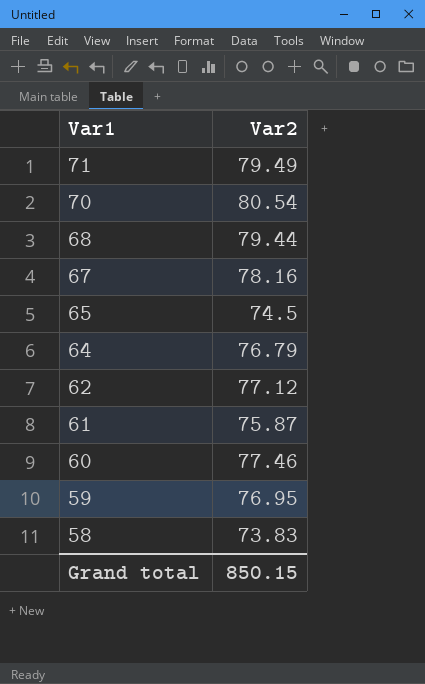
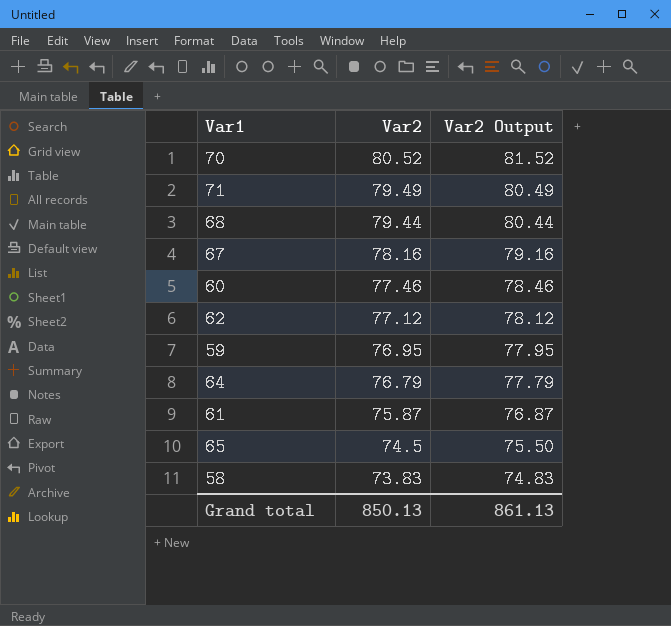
row order: Var1 descending -> Var2 descending
column Var2 Output | formula: none -> [Var2] + 1
70 | Var2: 80.54 -> 80.52
Grand total | Var2: 850.15 -> 850.13

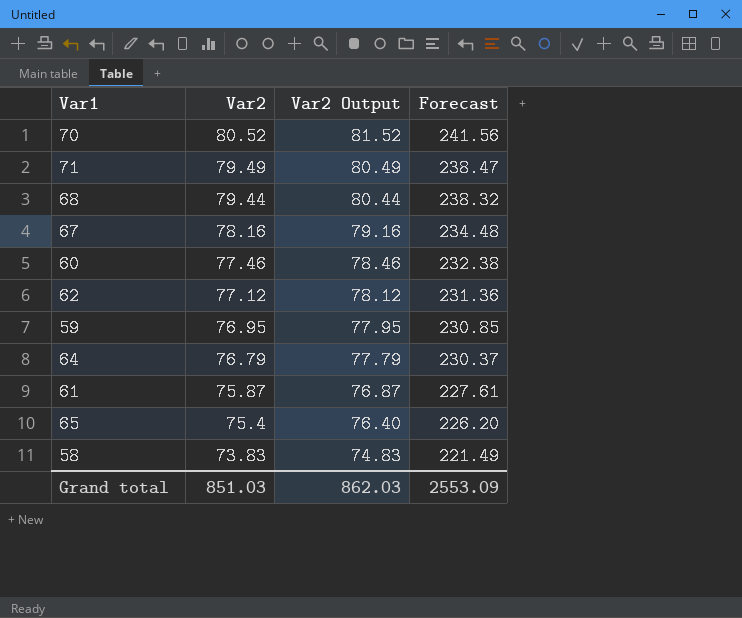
column Forecast | formula: none -> [Var2] * 3
65 | Var2: 74.5 -> 75.4
65 | Var2 Output: 75.50 -> 76.40
Grand total | Var2: 850.13 -> 851.03
Grand total | Var2 Output: 861.13 -> 862.03

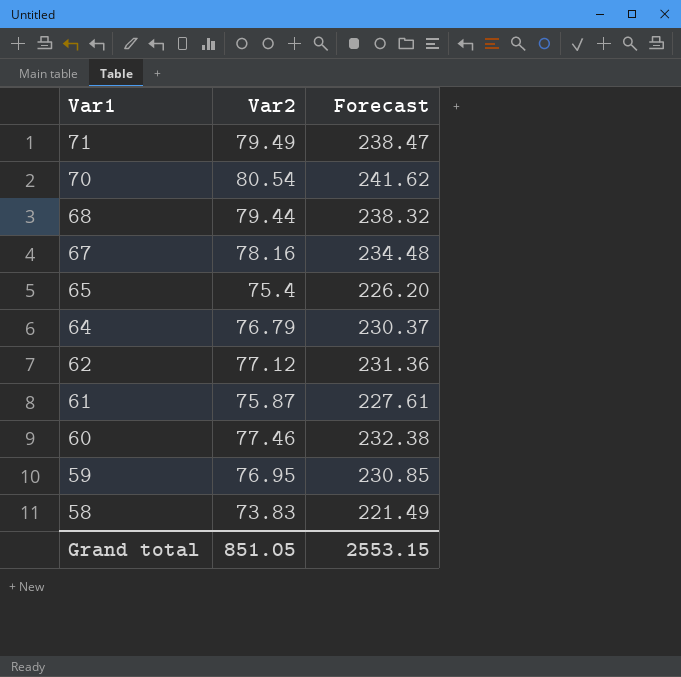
row order: Var2 descending -> Var1 descending
column Var2 Output | formula: [Var2] + 1 -> none
70 | Var2: 80.52 -> 80.54
70 | Forecast: 241.56 -> 241.62
Grand total | Var2: 851.03 -> 851.05
Grand total | Forecast: 2553.09 -> 2553.15

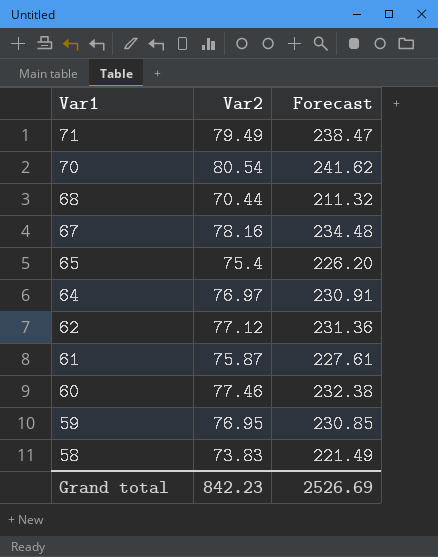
68 | Var2: 79.44 -> 70.44
68 | Forecast: 238.32 -> 211.32
64 | Var2: 76.79 -> 76.97
64 | Forecast: 230.37 -> 230.91
Grand total | Var2: 851.05 -> 842.23
Grand total | Forecast: 2553.15 -> 2526.69

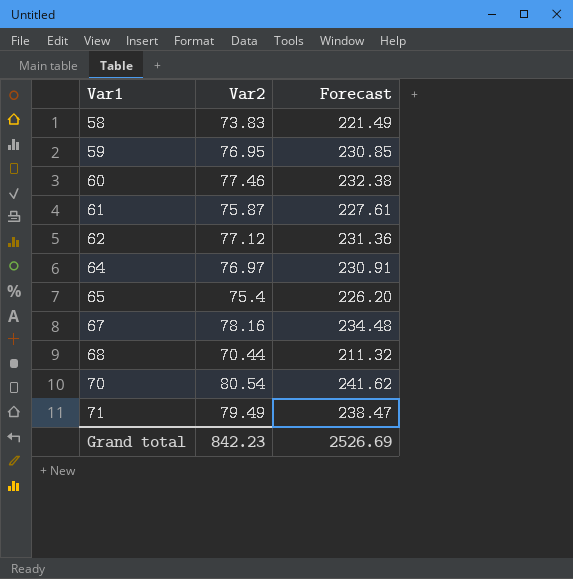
row order: Var1 descending -> Var1 ascending

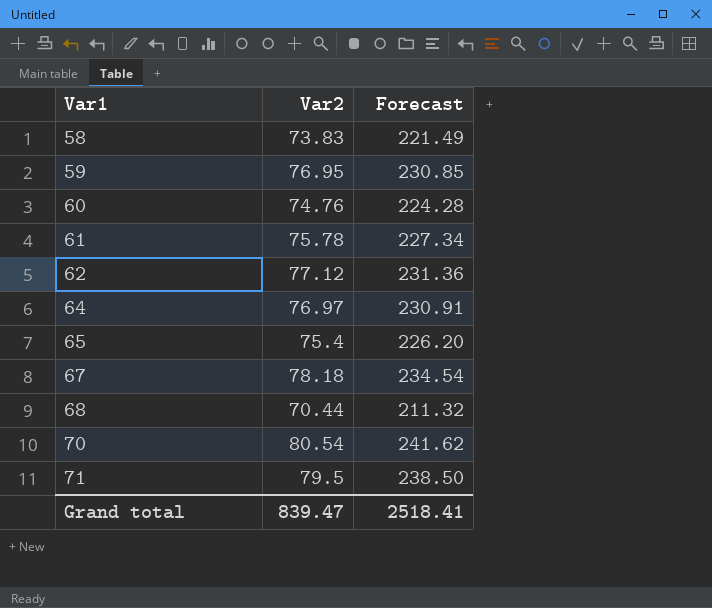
60 | Var2: 77.46 -> 74.76
60 | Forecast: 232.38 -> 224.28
61 | Var2: 75.87 -> 75.78
61 | Forecast: 227.61 -> 227.34
67 | Var2: 78.16 -> 78.18
67 | Forecast: 234.48 -> 234.54
71 | Var2: 79.49 -> 79.5
71 | Forecast: 238.47 -> 238.50
Grand total | Var2: 842.23 -> 839.47
Grand total | Forecast: 2526.69 -> 2518.41

